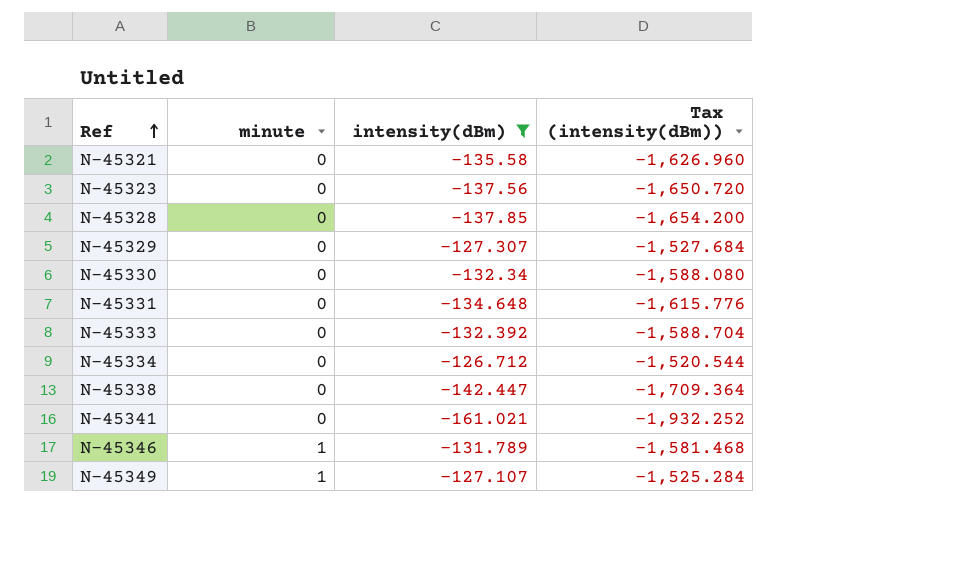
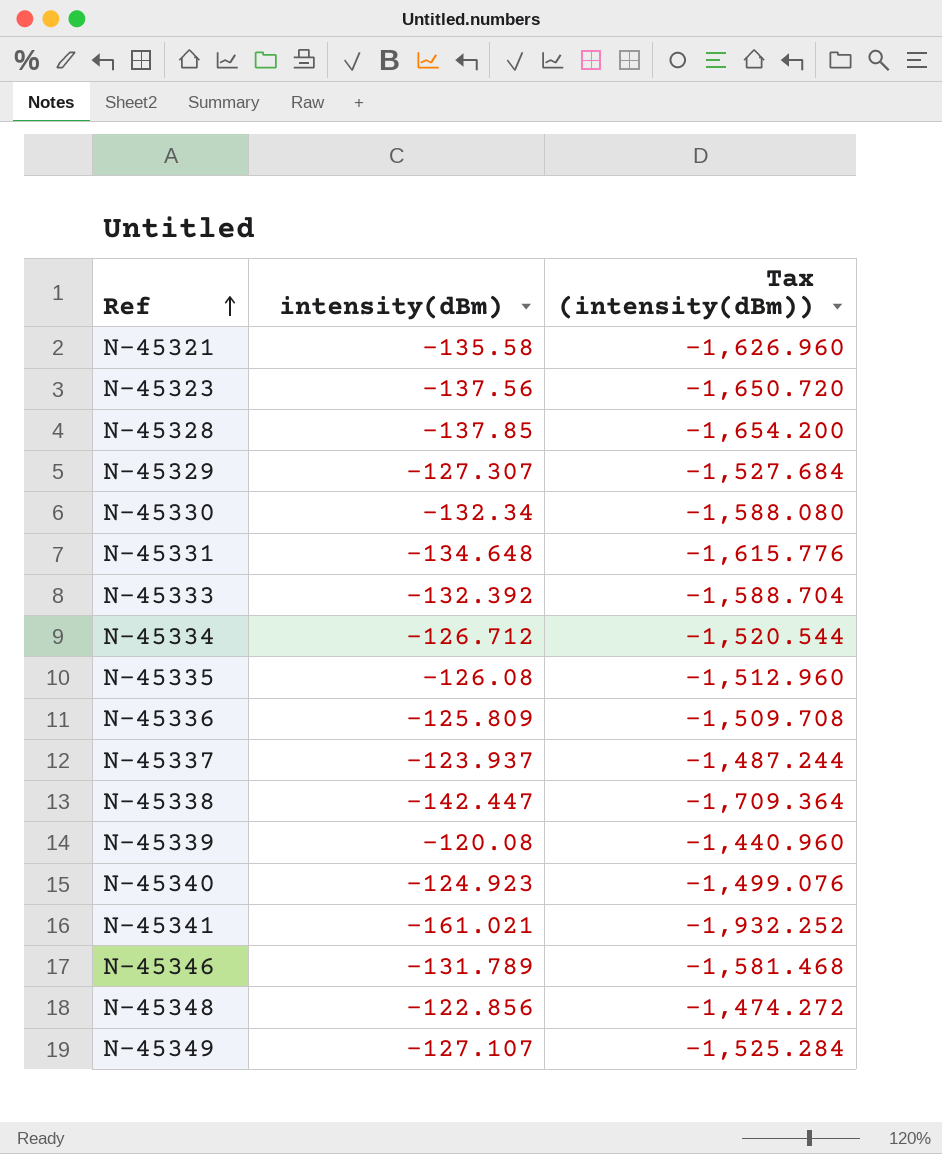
filter: intensity(dBm) <= -126.712 -> none
column minute | position: 2 -> none

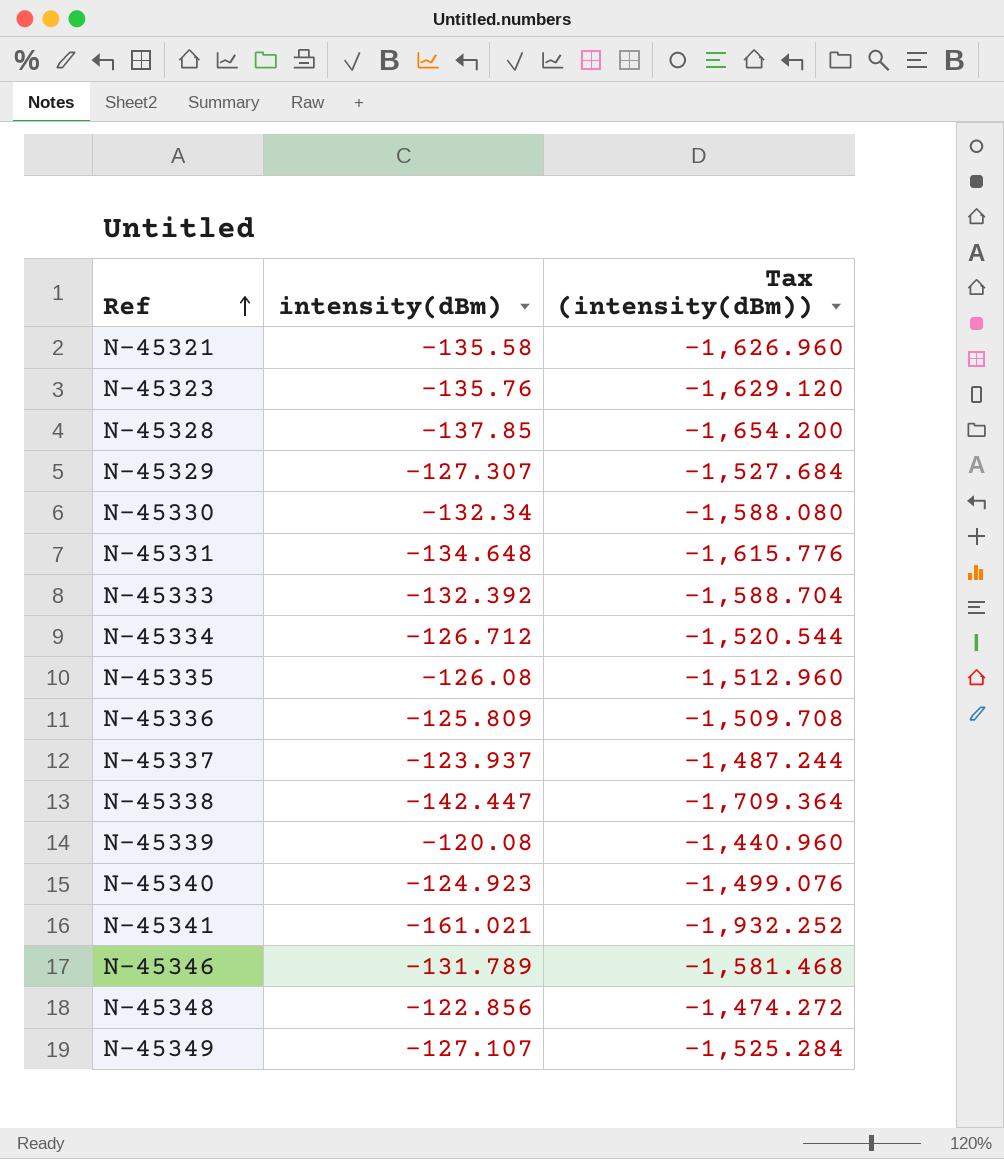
N-45323 | intensity(dBm): -137.56 -> -135.76
N-45323 | Tax (intensity(dBm)): -1,650.720 -> -1,629.120

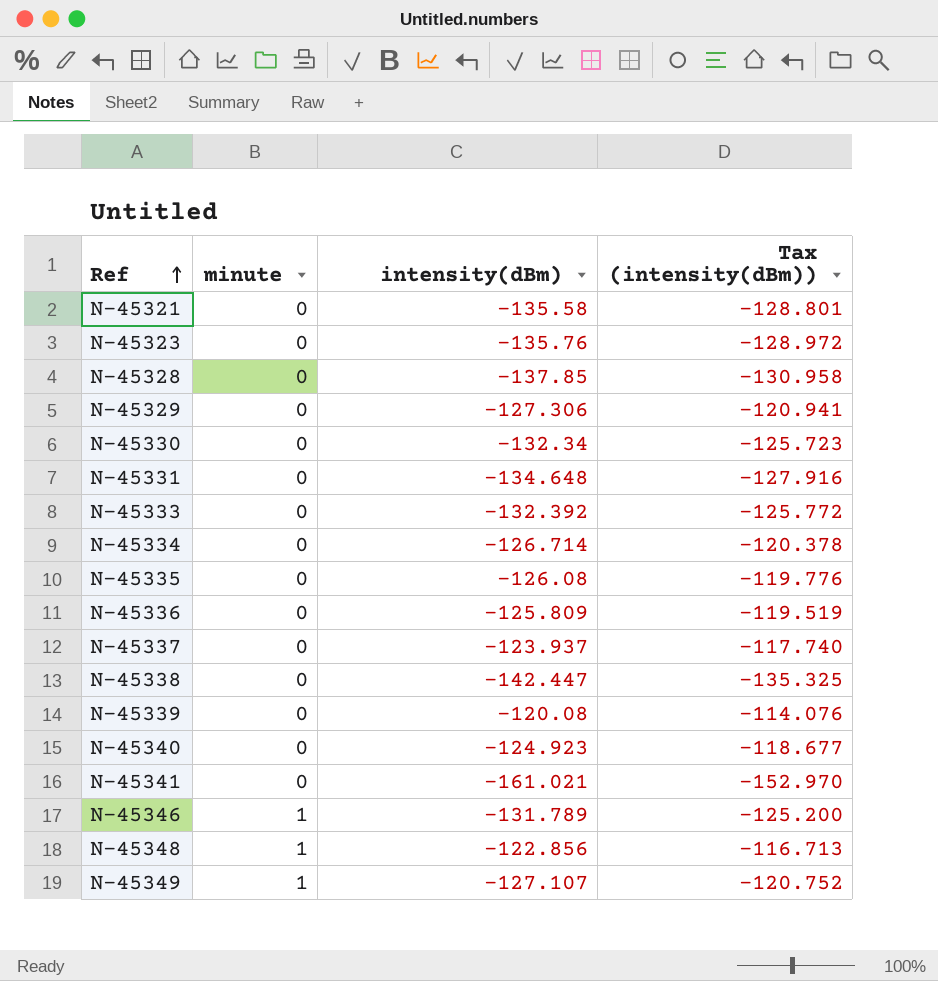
column minute | position: none -> 2
column Tax (intensity(dBm)) | formula: [intensity(dBm)] * 12 -> [intensity(dBm)] * 0.95
N-45329 | intensity(dBm): -127.307 -> -127.306
N-45334 | intensity(dBm): -126.712 -> -126.714

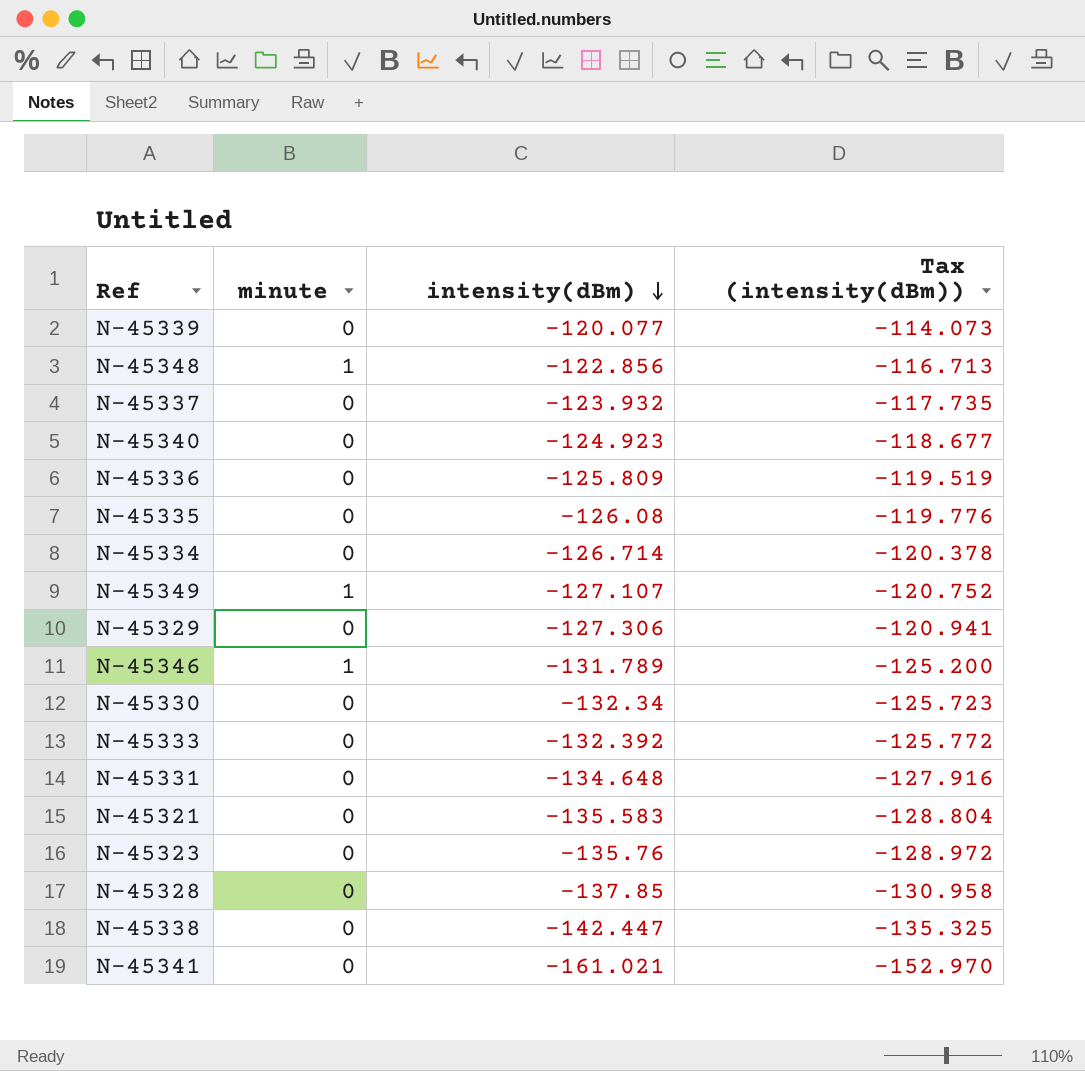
row order: Ref ascending -> intensity(dBm) descending
N-45339 | intensity(dBm): -120.08 -> -120.077
N-45339 | Tax (intensity(dBm)): -114.076 -> -114.073
N-45337 | intensity(dBm): -123.937 -> -123.932
N-45337 | Tax (intensity(dBm)): -117.740 -> -117.735
N-45321 | intensity(dBm): -135.58 -> -135.583
N-45321 | Tax (intensity(dBm)): -128.801 -> -128.804

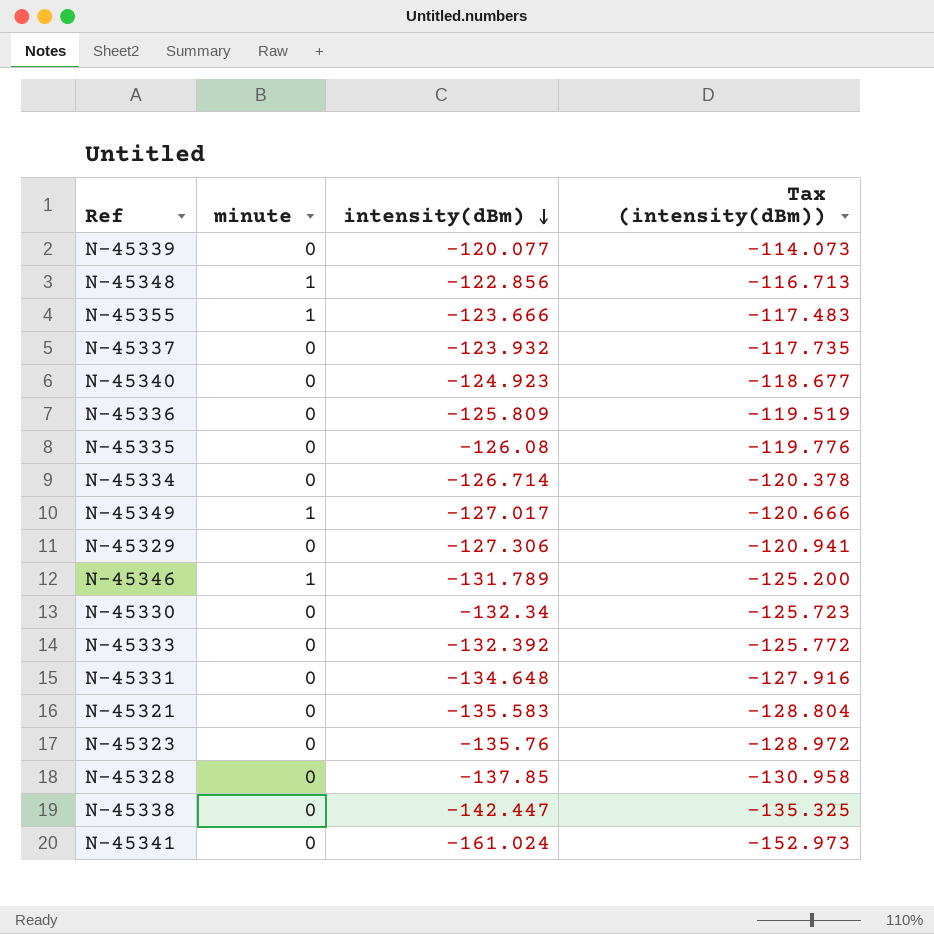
row N-45355: none -> 1 | -123.666 | -117.483
N-45349 | intensity(dBm): -127.107 -> -127.017
N-45349 | Tax (intensity(dBm)): -120.752 -> -120.666
N-45341 | intensity(dBm): -161.021 -> -161.024
N-45341 | Tax (intensity(dBm)): -152.970 -> -152.973

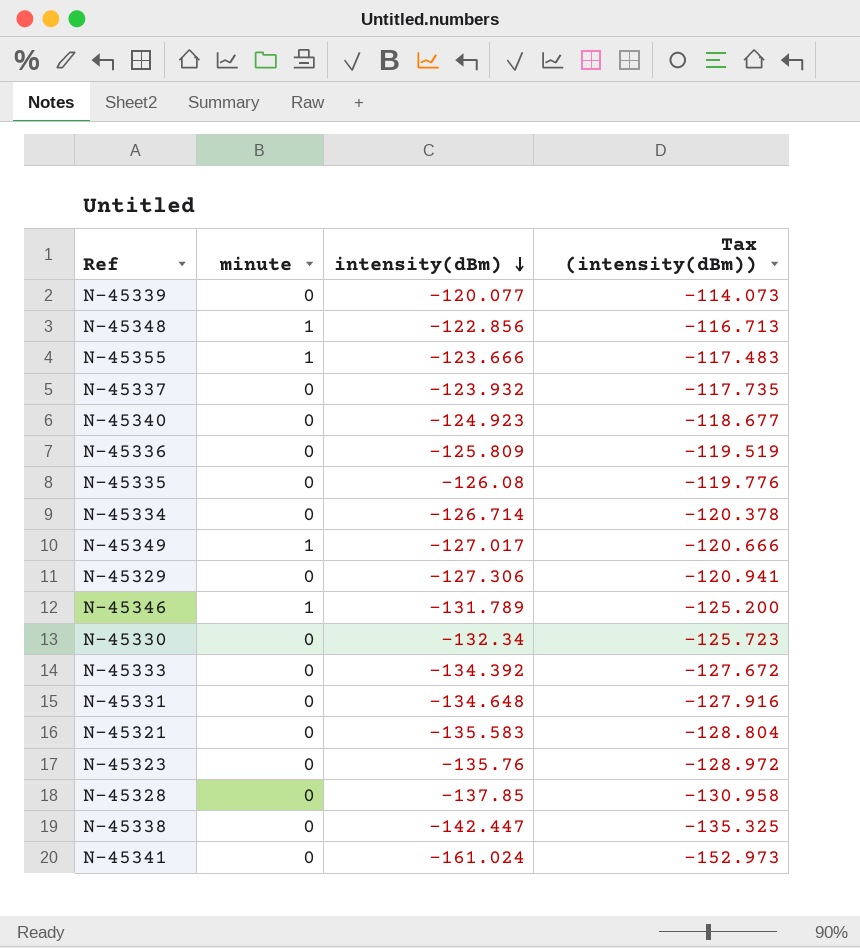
N-45333 | intensity(dBm): -132.392 -> -134.392
N-45333 | Tax (intensity(dBm)): -125.772 -> -127.672

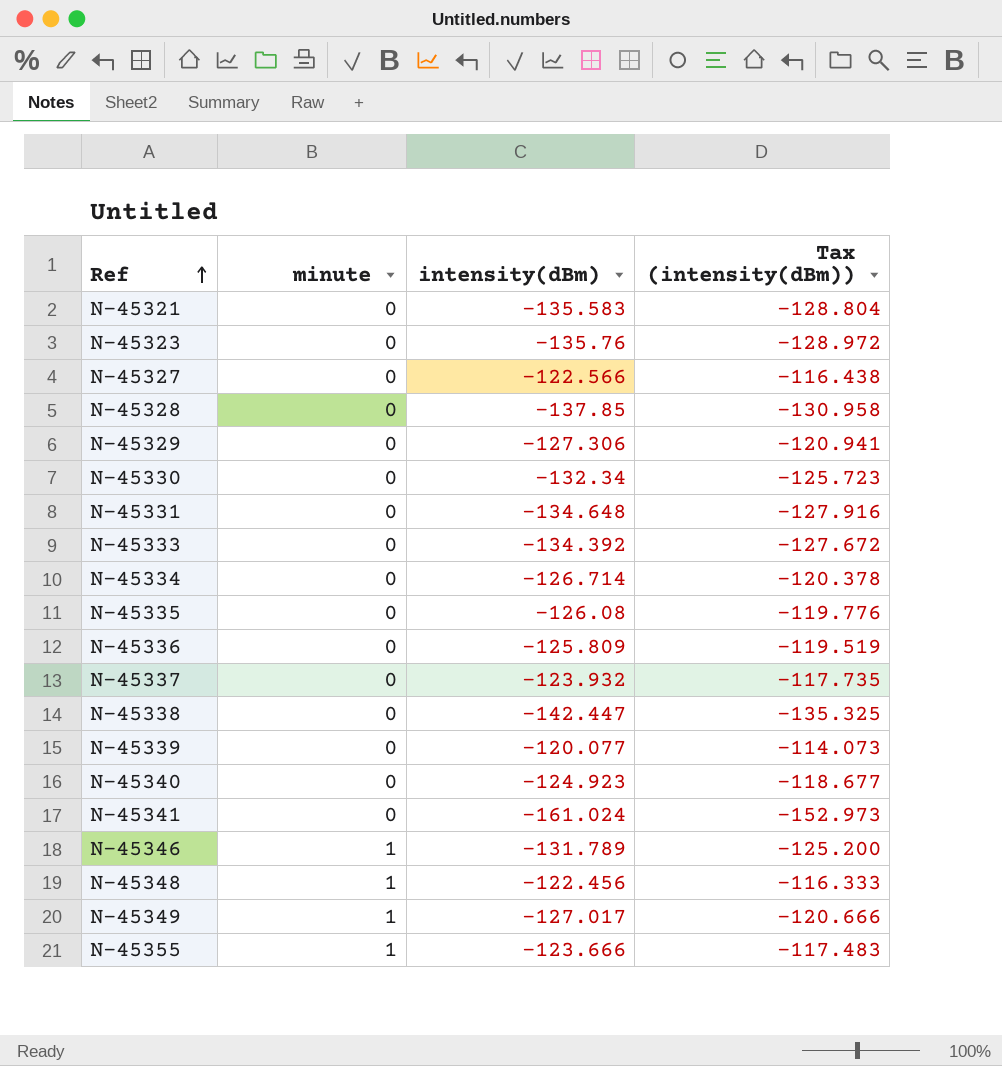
row order: intensity(dBm) descending -> Ref ascending
row N-45327: none -> 0 | -122.566 | -116.438
N-45348 | intensity(dBm): -122.856 -> -122.456
N-45348 | Tax (intensity(dBm)): -116.713 -> -116.333

